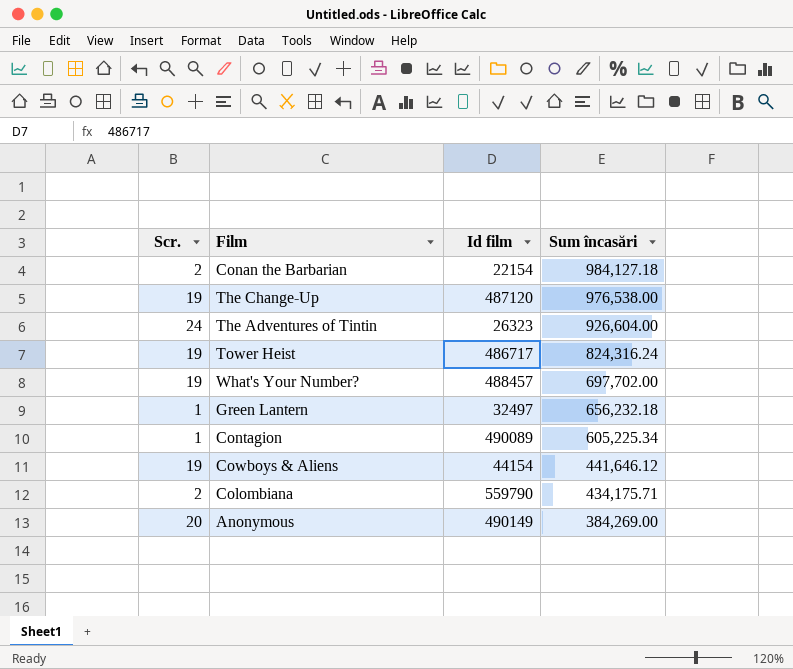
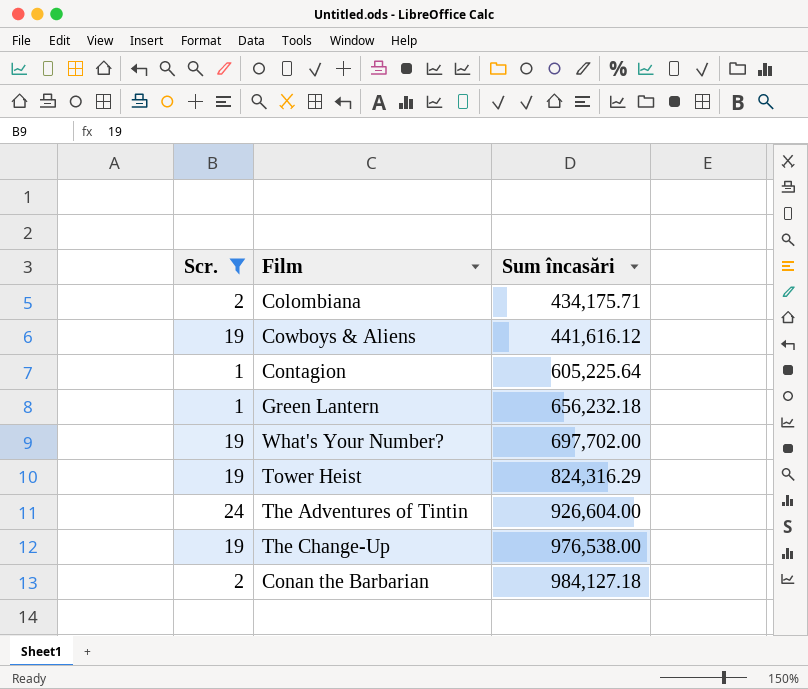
filter: none -> Scr. != 20
row order: Sum încasări descending -> Sum încasări ascending
column Id film | position: 3 -> none
Cowboys & Aliens | Sum încasări: 441,646.12 -> 441,616.12
Contagion | Sum încasări: 605,225.34 -> 605,225.64
Tower Heist | Sum încasări: 824,316.24 -> 824,316.29

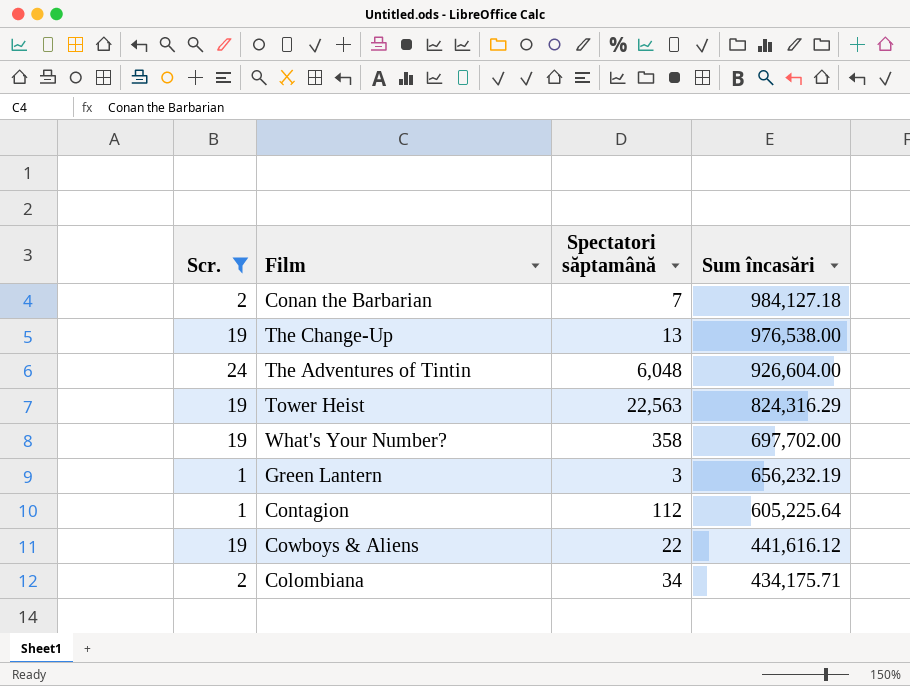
row order: Sum încasări ascending -> Sum încasări descending
column Spectatori săptamână | position: none -> 3
Green Lantern | Sum încasări: 656,232.18 -> 656,232.19

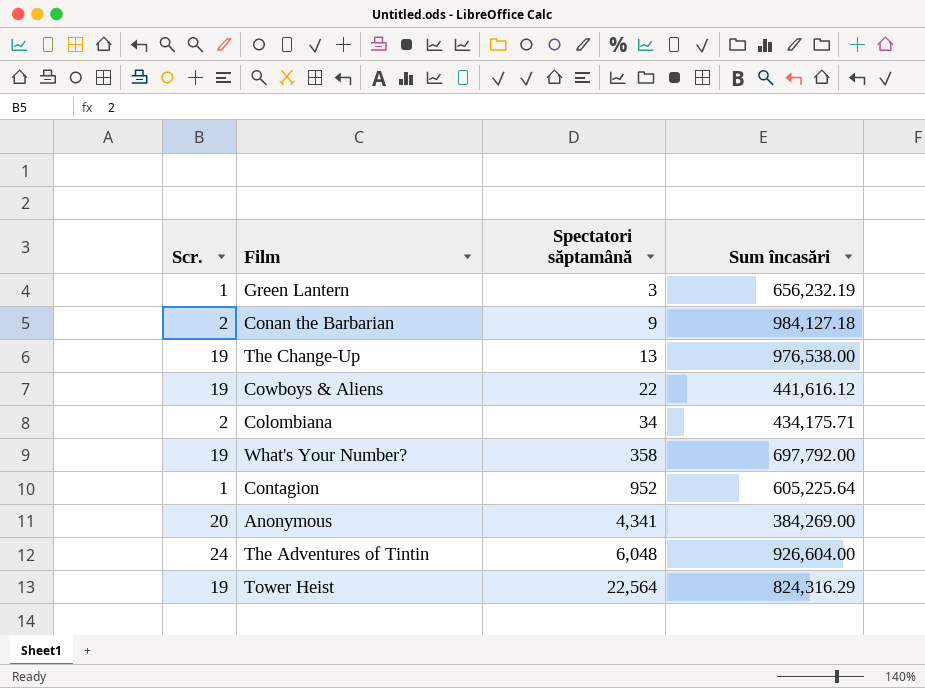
filter: Scr. != 20 -> none
row order: Sum încasări descending -> Spectatori săptamână ascending
Conan the Barbarian | Spectatori săptamână: 7 -> 9
What's Your Number? | Sum încasări: 697,702.00 -> 697,792.00
Contagion | Spectatori săptamână: 112 -> 952
Tower Heist | Spectatori săptamână: 22,563 -> 22,564

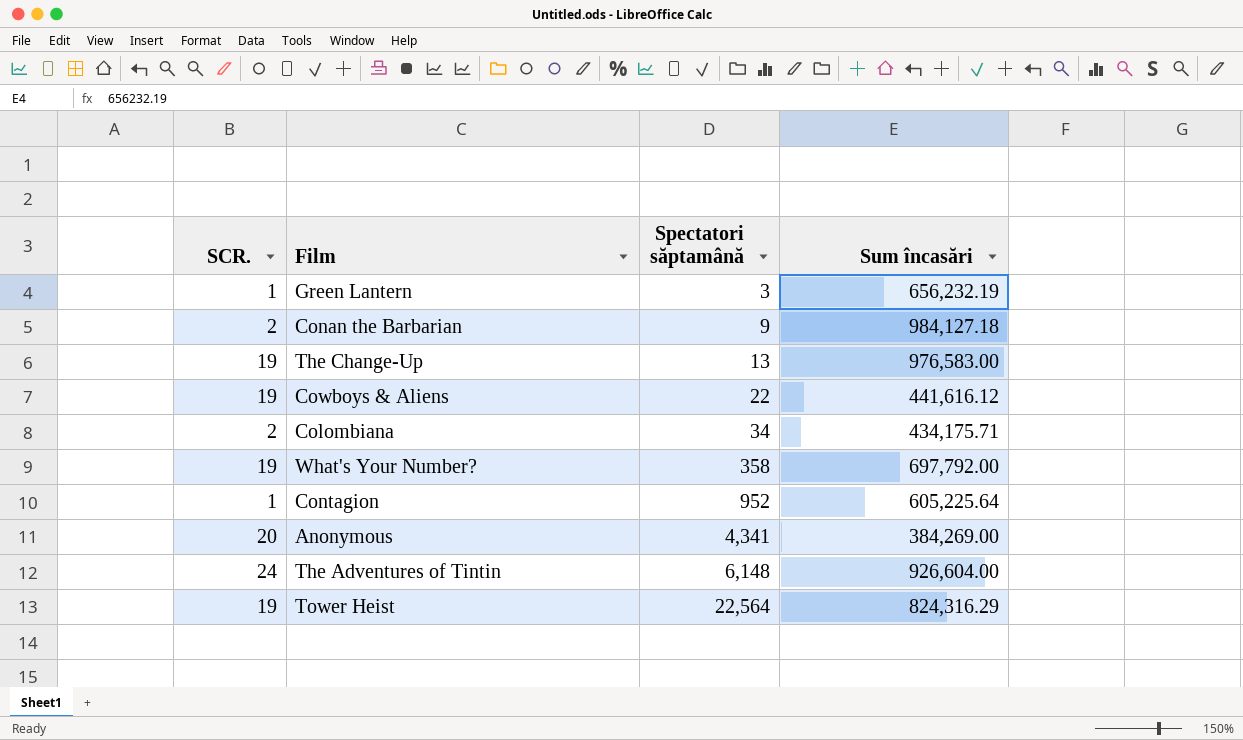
column name: Scr. -> SCR.
The Change-Up | Sum încasări: 976,538.00 -> 976,583.00
The Adventures of Tintin | Spectatori săptamână: 6,048 -> 6,148

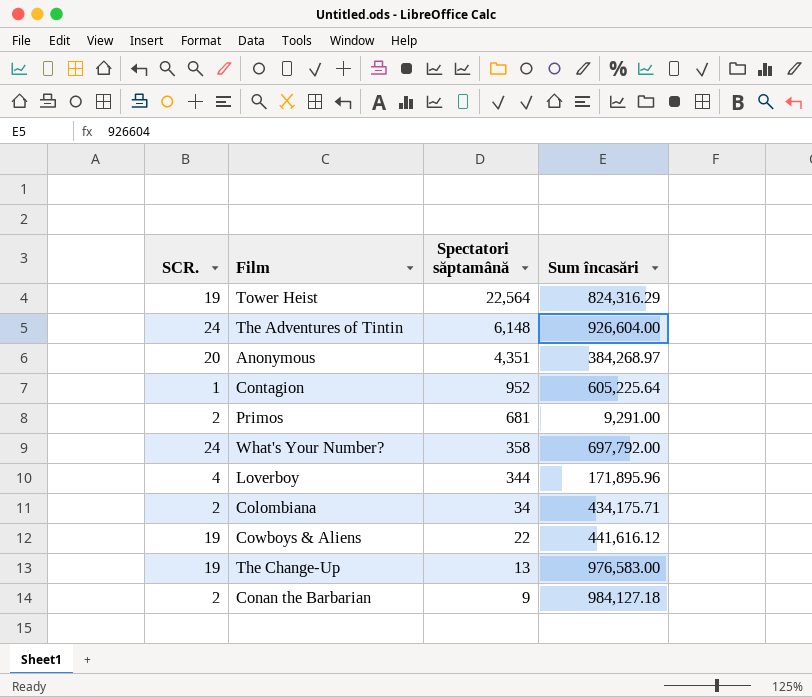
row order: Spectatori săptamână ascending -> Spectatori săptamână descending
row Green Lantern: 1 | 3 | 656,232.19 -> none
Anonymous | Spectatori săptamână: 4,341 -> 4,351
Anonymous | Sum încasări: 384,269.00 -> 384,268.97
row Primos: none -> 2 | 681 | 9,291.00
What's Your Number? | SCR.: 19 -> 24
row Loverboy: none -> 4 | 344 | 171,895.96

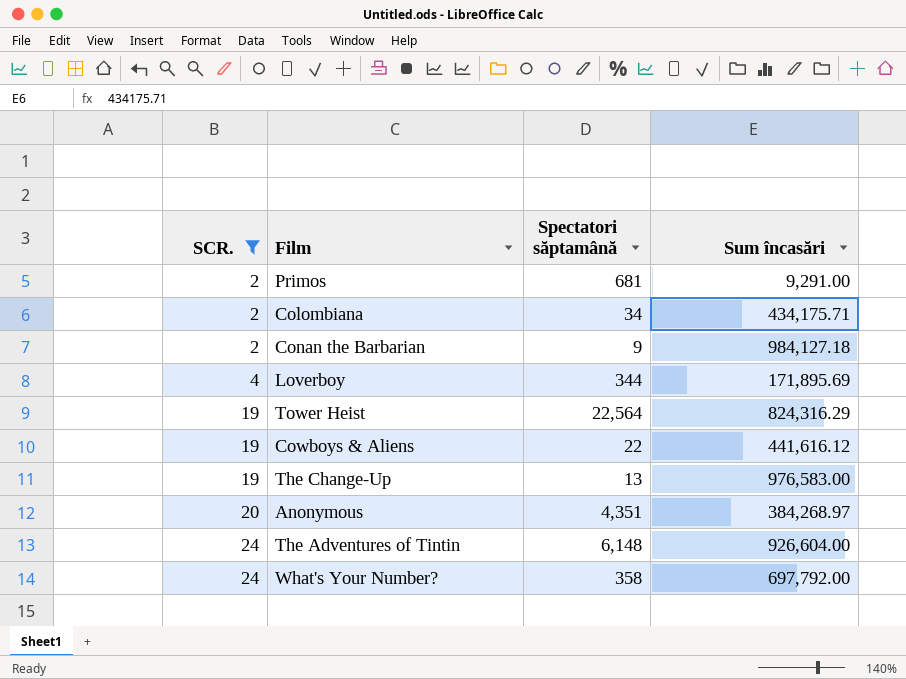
filter: none -> SCR. != 1
row order: Spectatori săptamână descending -> SCR. ascending
Loverboy | Sum încasări: 171,895.96 -> 171,895.69

